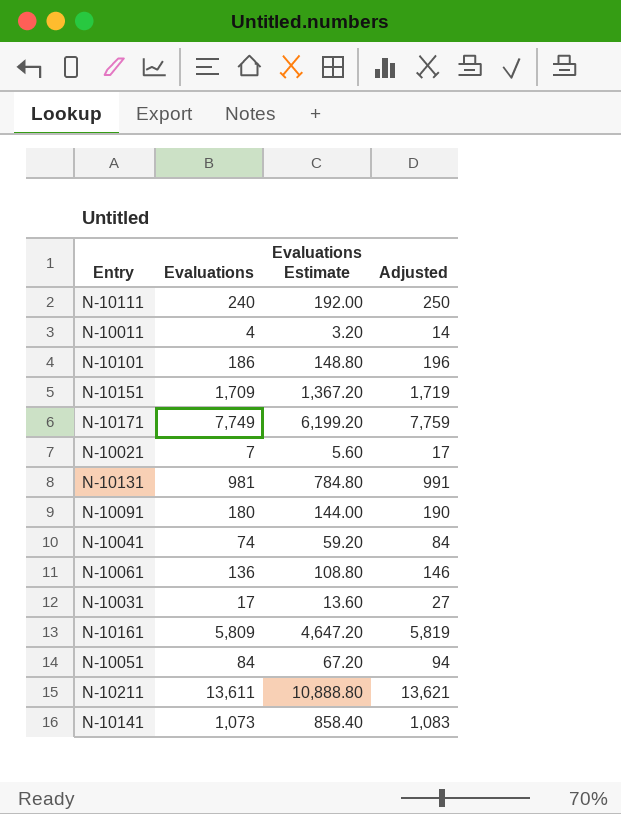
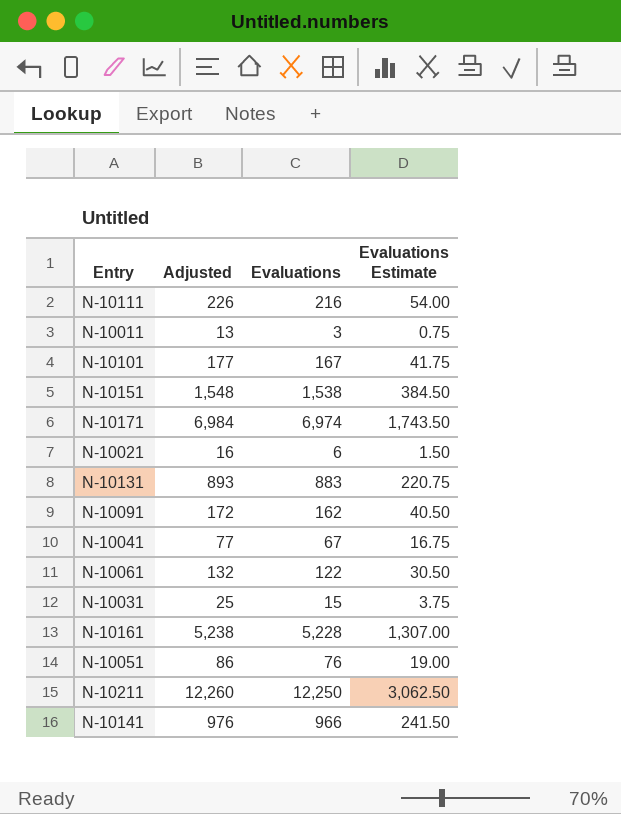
column Adjusted | position: 4 -> 2
column Evaluations Estimate | formula: [Evaluations] * 0.8 -> [Evaluations] * 0.25
N-10111 | Adjusted: 250 -> 226
N-10111 | Evaluations: 240 -> 216
N-10011 | Adjusted: 14 -> 13
N-10011 | Evaluations: 4 -> 3
N-10101 | Adjusted: 196 -> 177
N-10101 | Evaluations: 186 -> 167
N-10151 | Adjusted: 1,719 -> 1,548
N-10151 | Evaluations: 1,709 -> 1,538
N-10171 | Adjusted: 7,759 -> 6,984
N-10171 | Evaluations: 7,749 -> 6,974
N-10021 | Adjusted: 17 -> 16
N-10021 | Evaluations: 7 -> 6
N-10131 | Adjusted: 991 -> 893
N-10131 | Evaluations: 981 -> 883
N-10091 | Adjusted: 190 -> 172
N-10091 | Evaluations: 180 -> 162
N-10041 | Adjusted: 84 -> 77
N-10041 | Evaluations: 74 -> 67
N-10061 | Adjusted: 146 -> 132
N-10061 | Evaluations: 136 -> 122
N-10031 | Adjusted: 27 -> 25
N-10031 | Evaluations: 17 -> 15
N-10161 | Adjusted: 5,819 -> 5,238
N-10161 | Evaluations: 5,809 -> 5,228
N-10051 | Adjusted: 94 -> 86
N-10051 | Evaluations: 84 -> 76
N-10211 | Adjusted: 13,621 -> 12,260
N-10211 | Evaluations: 13,611 -> 12,250
N-10141 | Adjusted: 1,083 -> 976
N-10141 | Evaluations: 1,073 -> 966

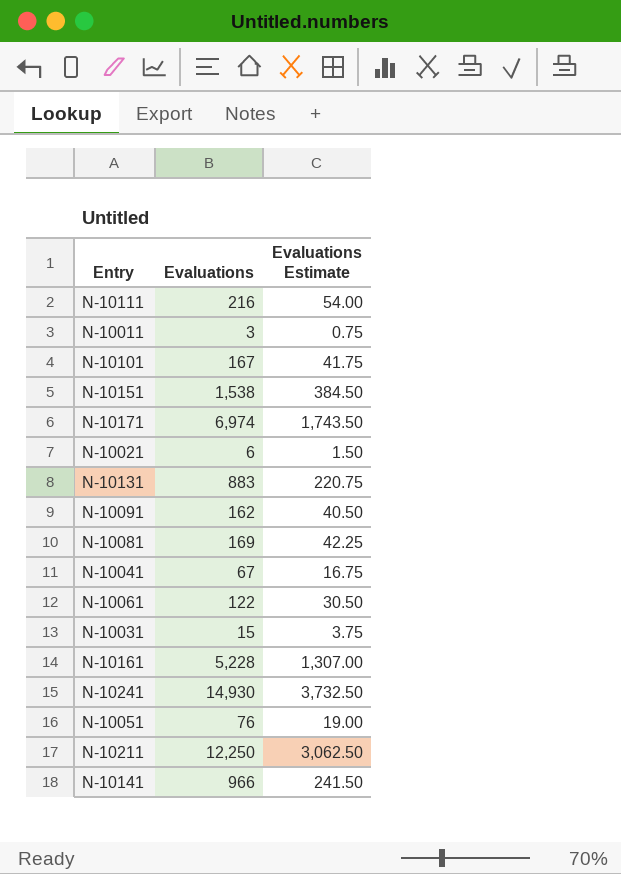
column Adjusted | formula: [Evaluations] + 10 -> none
row N-10081: none -> 169 | 42.25
row N-10241: none -> 14,930 | 3,732.50

